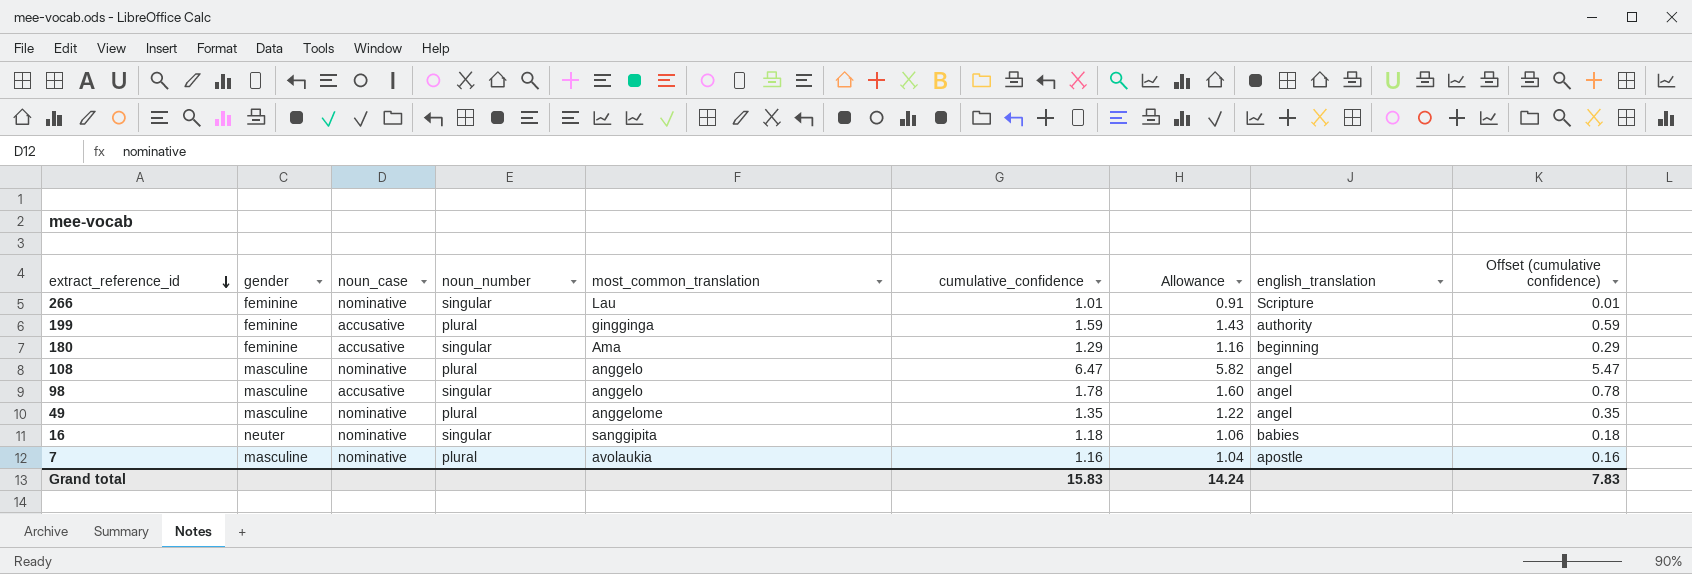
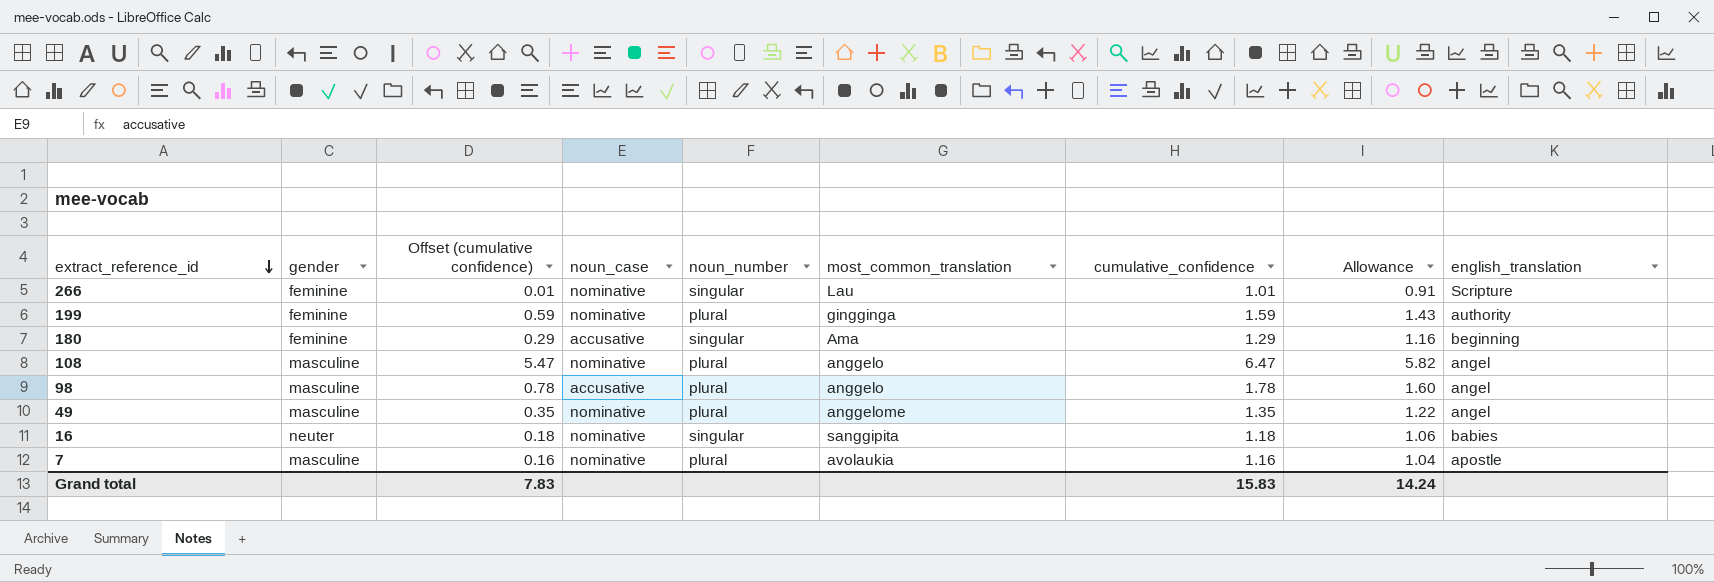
column Offset (cumulative confidence) | position: 9 -> 3
199 | noun_case: accusative -> nominative
98 | noun_number: singular -> plural

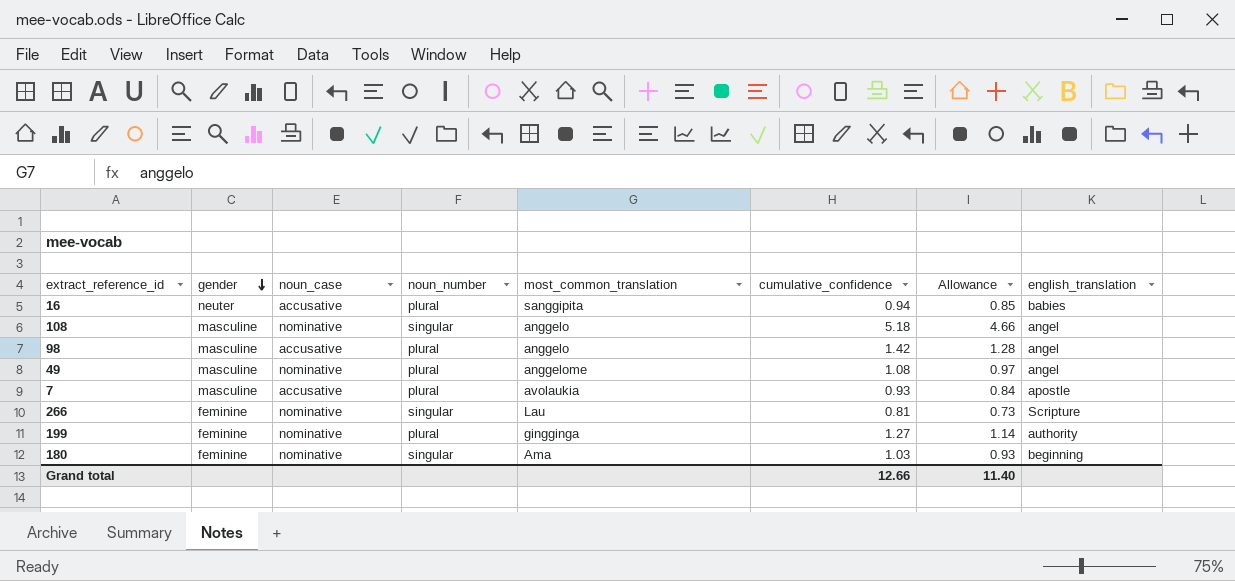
row order: extract_reference_id descending -> gender descending
column Offset (cumulative confidence) | formula: [cumulative_confidence] - 1 -> none
16 | noun_case: nominative -> accusative
16 | noun_number: singular -> plural
16 | cumulative_confidence: 1.18 -> 0.94
16 | Allowance: 1.06 -> 0.85
108 | noun_number: plural -> singular
108 | cumulative_confidence: 6.47 -> 5.18
108 | Allowance: 5.82 -> 4.66
98 | cumulative_confidence: 1.78 -> 1.42
98 | Allowance: 1.60 -> 1.28
49 | cumulative_confidence: 1.35 -> 1.08
49 | Allowance: 1.22 -> 0.97
7 | noun_case: nominative -> accusative
7 | cumulative_confidence: 1.16 -> 0.93
7 | Allowance: 1.04 -> 0.84
266 | cumulative_confidence: 1.01 -> 0.81
266 | Allowance: 0.91 -> 0.73
199 | cumulative_confidence: 1.59 -> 1.27
199 | Allowance: 1.43 -> 1.14
180 | noun_case: accusative -> nominative
180 | cumulative_confidence: 1.29 -> 1.03
180 | Allowance: 1.16 -> 0.93
Grand total | cumulative_confidence: 15.83 -> 12.66
Grand total | Allowance: 14.24 -> 11.40

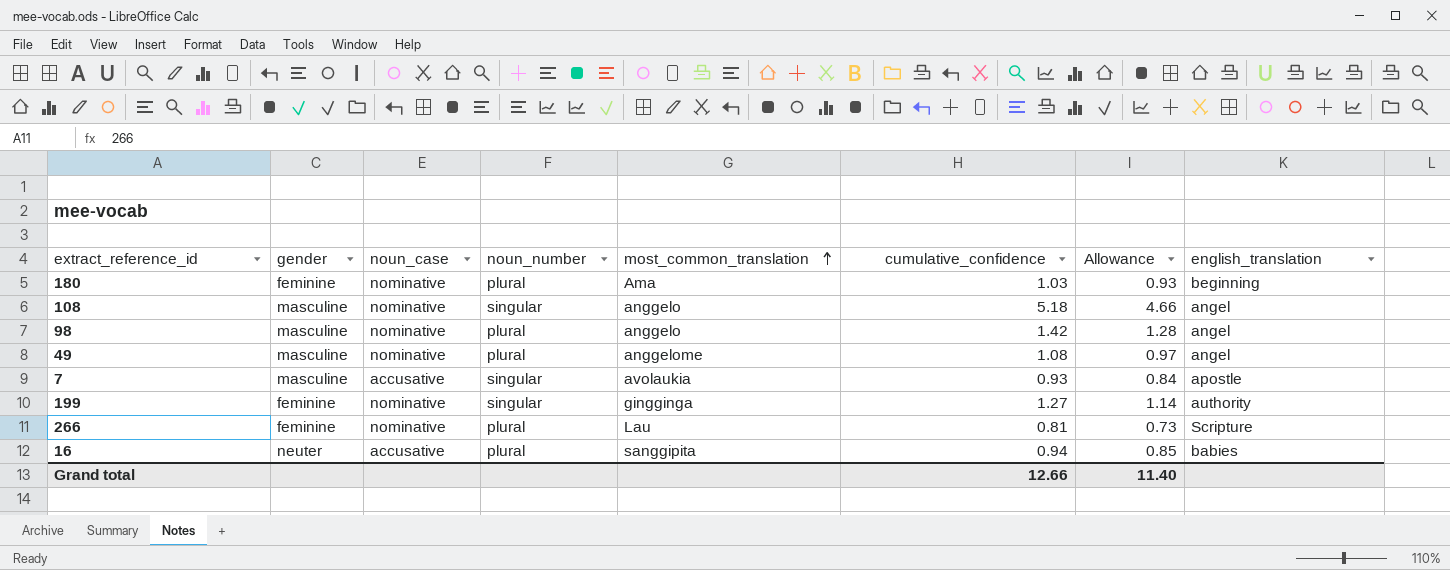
row order: gender descending -> most_common_translation ascending
180 | noun_number: singular -> plural
98 | noun_case: accusative -> nominative
7 | noun_number: plural -> singular
199 | noun_number: plural -> singular
266 | noun_number: singular -> plural

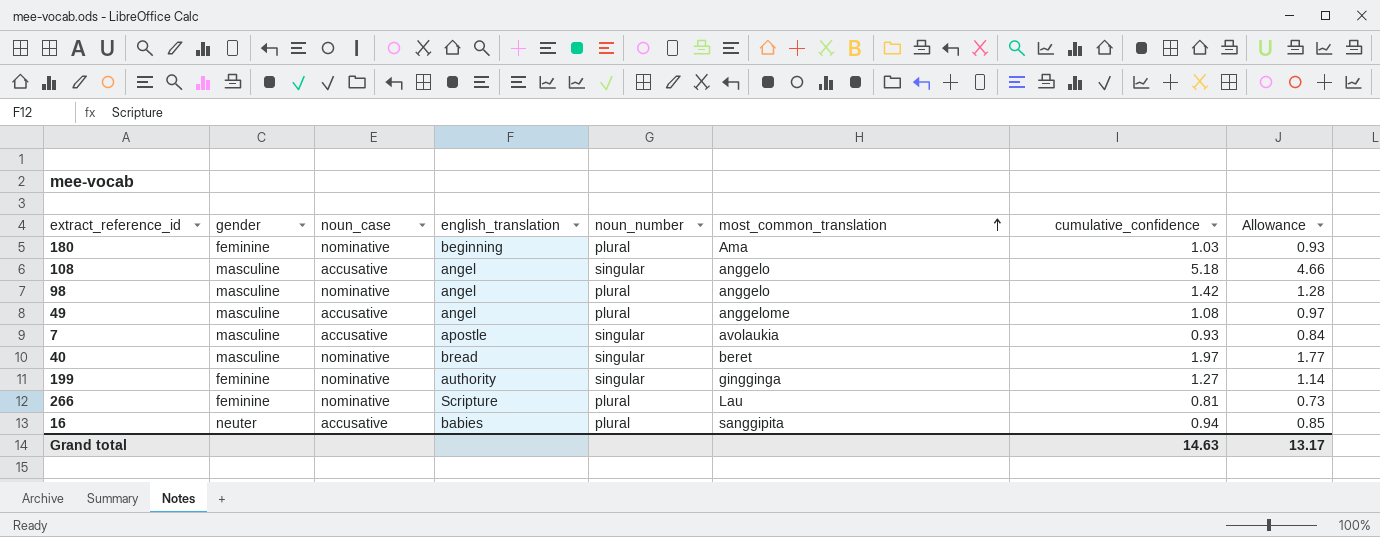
column english_translation | position: 8 -> 4
108 | noun_case: nominative -> accusative
49 | noun_case: nominative -> accusative
row 40: none -> masculine | nominative | bread | singular | beret | 1.97 | 1.77
Grand total | cumulative_confidence: 12.66 -> 14.63
Grand total | Allowance: 11.40 -> 13.17

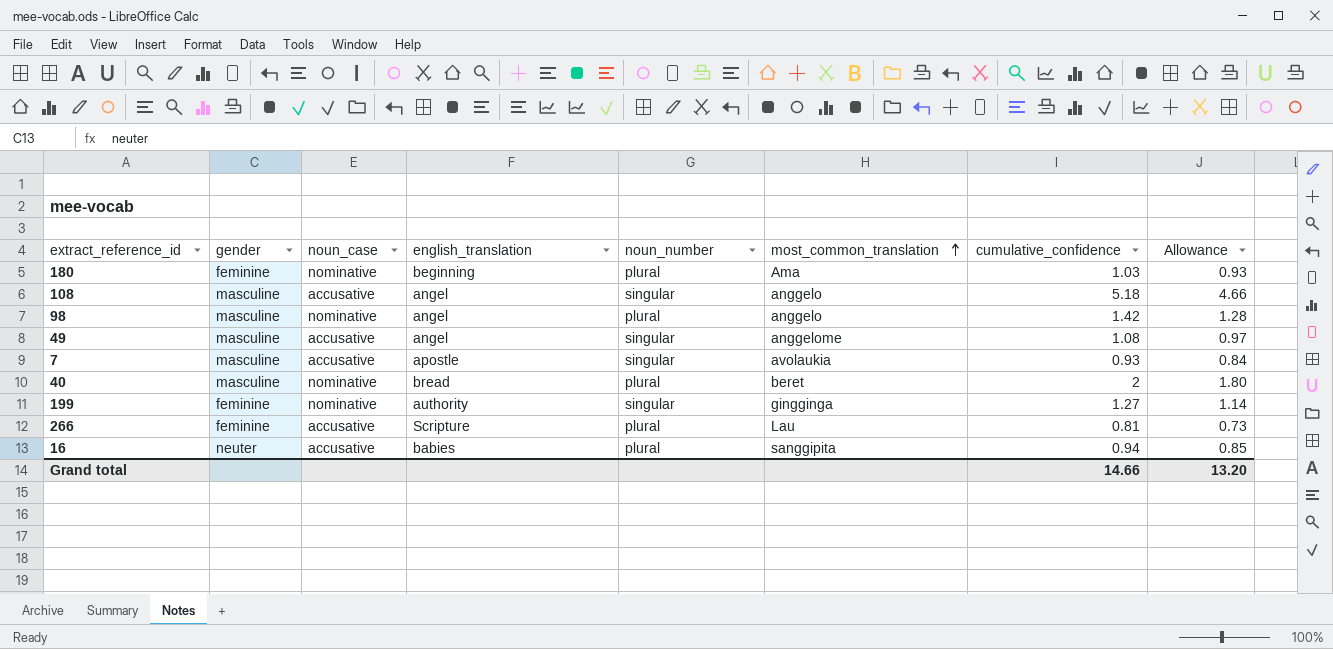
49 | noun_number: plural -> singular
40 | noun_number: singular -> plural
40 | cumulative_confidence: 1.97 -> 2
40 | Allowance: 1.77 -> 1.80
266 | noun_case: nominative -> accusative
Grand total | cumulative_confidence: 14.63 -> 14.66
Grand total | Allowance: 13.17 -> 13.20

